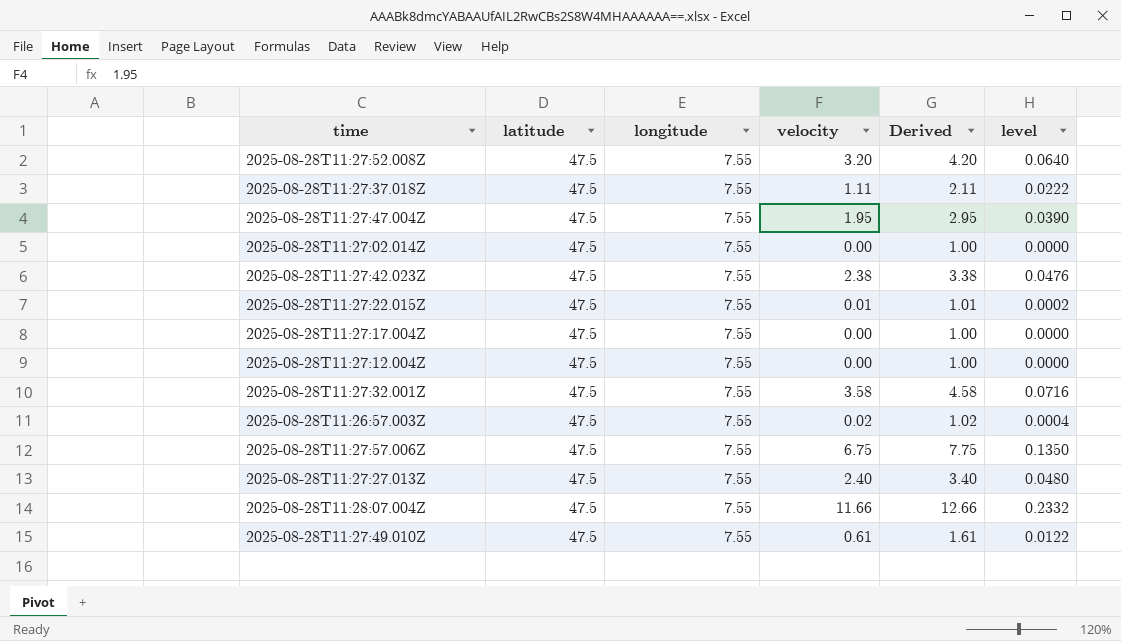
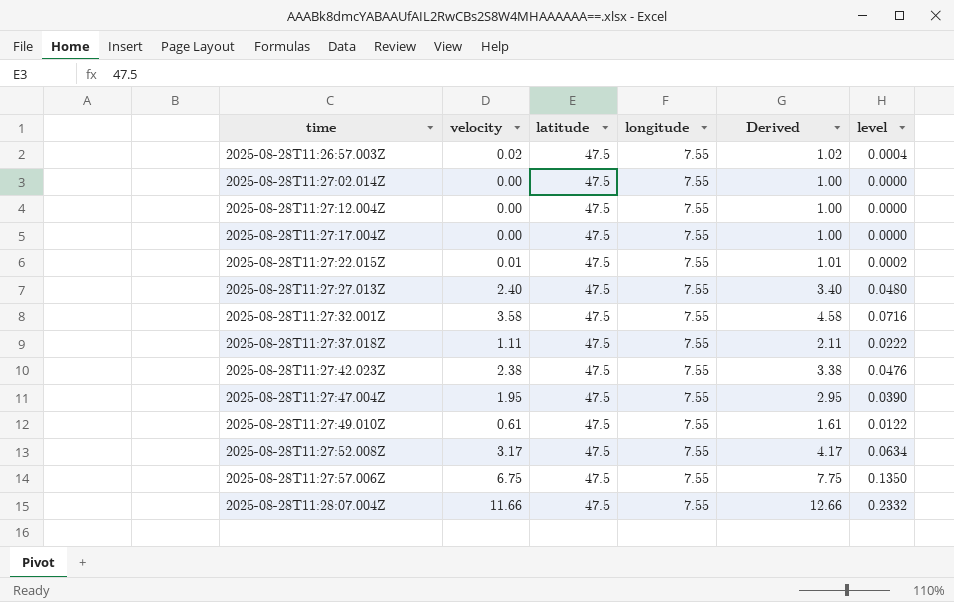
row order: none -> time ascending
column velocity | position: 4 -> 2
2025-08-28T11:27:52.008Z | velocity: 3.20 -> 3.17
2025-08-28T11:27:52.008Z | Derived: 4.20 -> 4.17
2025-08-28T11:27:52.008Z | level: 0.0640 -> 0.0634

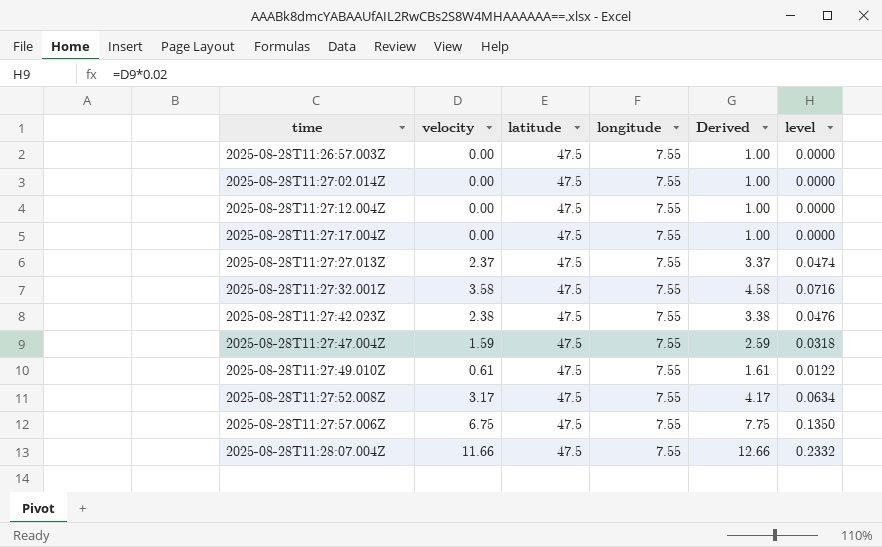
row 2025-08-28T11:27:22.015Z: 0.01 | 47.5 | 7.55 | 1.01 | 0.0002 -> none
row 2025-08-28T11:27:37.018Z: 1.11 | 47.5 | 7.55 | 2.11 | 0.0222 -> none
2025-08-28T11:26:57.003Z | velocity: 0.02 -> 0.00
2025-08-28T11:26:57.003Z | Derived: 1.02 -> 1.00
2025-08-28T11:26:57.003Z | level: 0.0004 -> 0.0000
2025-08-28T11:27:27.013Z | velocity: 2.40 -> 2.37
2025-08-28T11:27:27.013Z | Derived: 3.40 -> 3.37
2025-08-28T11:27:27.013Z | level: 0.0480 -> 0.0474
2025-08-28T11:27:47.004Z | velocity: 1.95 -> 1.59
2025-08-28T11:27:47.004Z | Derived: 2.95 -> 2.59
2025-08-28T11:27:47.004Z | level: 0.0390 -> 0.0318

